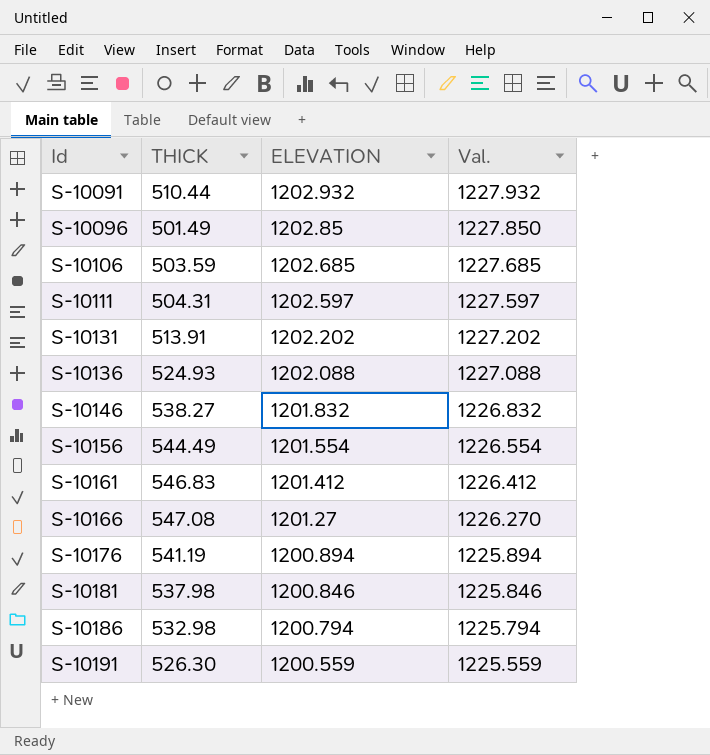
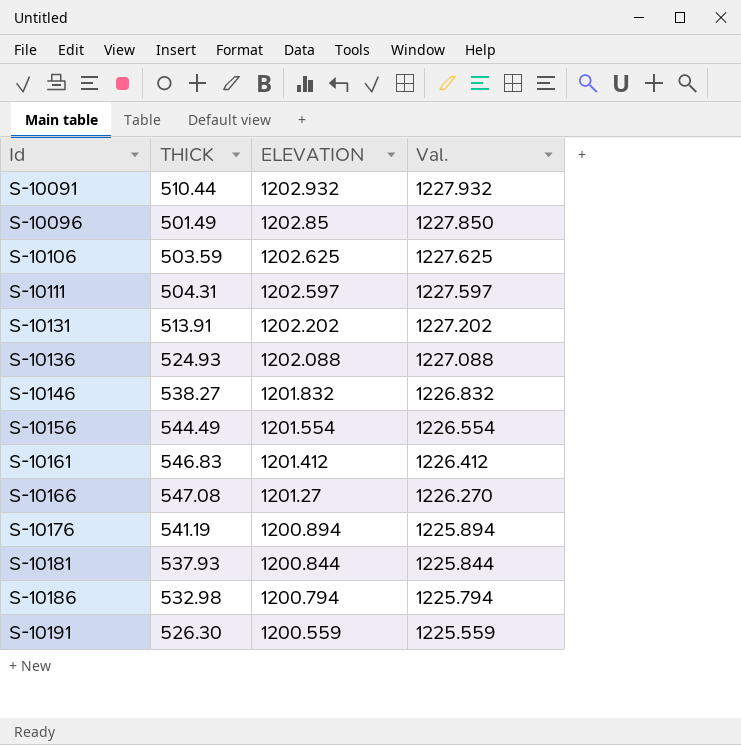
S-10106 | ELEVATION: 1202.685 -> 1202.625
S-10106 | Val.: 1227.685 -> 1227.625
S-10181 | THICK: 537.98 -> 537.93
S-10181 | ELEVATION: 1200.846 -> 1200.844
S-10181 | Val.: 1225.846 -> 1225.844

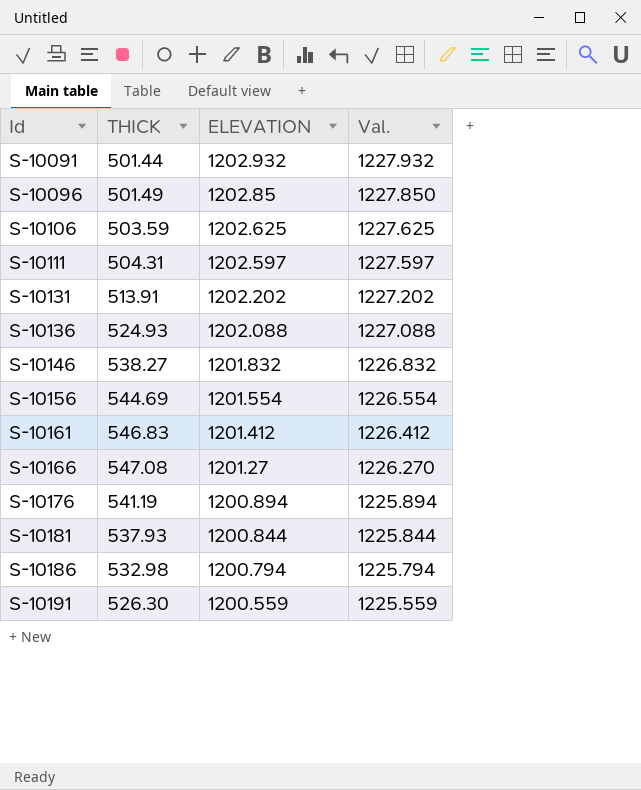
S-10091 | THICK: 510.44 -> 501.44
S-10156 | THICK: 544.49 -> 544.69

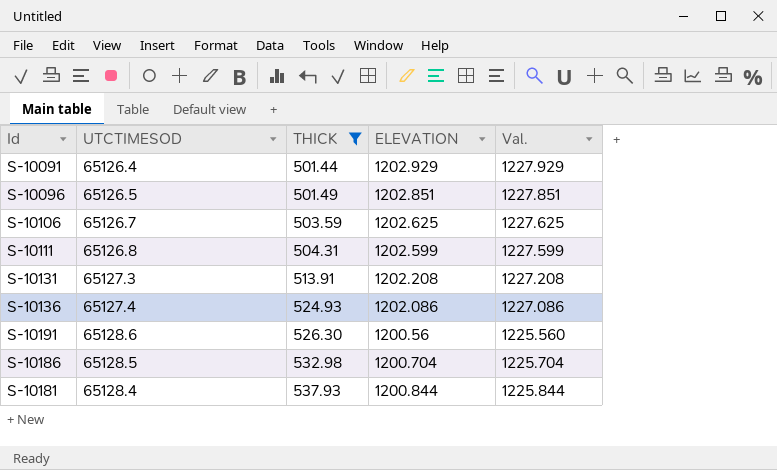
filter: none -> THICK <= 537.93
row order: Id ascending -> THICK ascending
column UTCTIMESOD | position: none -> 2
S-10091 | ELEVATION: 1202.932 -> 1202.929
S-10091 | Val.: 1227.932 -> 1227.929
S-10096 | ELEVATION: 1202.85 -> 1202.851
S-10096 | Val.: 1227.850 -> 1227.851
S-10111 | ELEVATION: 1202.597 -> 1202.599
S-10111 | Val.: 1227.597 -> 1227.599
S-10131 | ELEVATION: 1202.202 -> 1202.208
S-10131 | Val.: 1227.202 -> 1227.208
S-10136 | ELEVATION: 1202.088 -> 1202.086
S-10136 | Val.: 1227.088 -> 1227.086
S-10191 | ELEVATION: 1200.559 -> 1200.56
S-10191 | Val.: 1225.559 -> 1225.560
S-10186 | ELEVATION: 1200.794 -> 1200.704
S-10186 | Val.: 1225.794 -> 1225.704

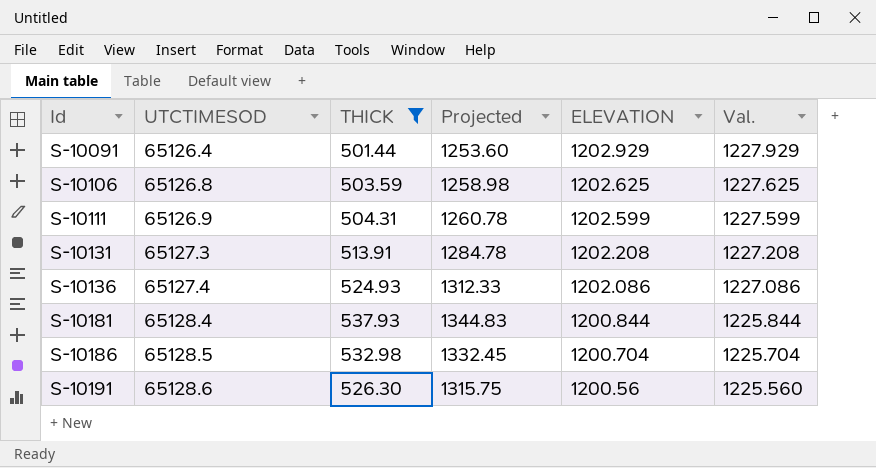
row order: THICK ascending -> Id ascending
column Projected | formula: none -> [THICK] * 2.5
row S-10096: 65126.5 | 501.49 | 1202.851 | 1227.851 -> none
S-10106 | UTCTIMESOD: 65126.7 -> 65126.8
S-10111 | UTCTIMESOD: 65126.8 -> 65126.9

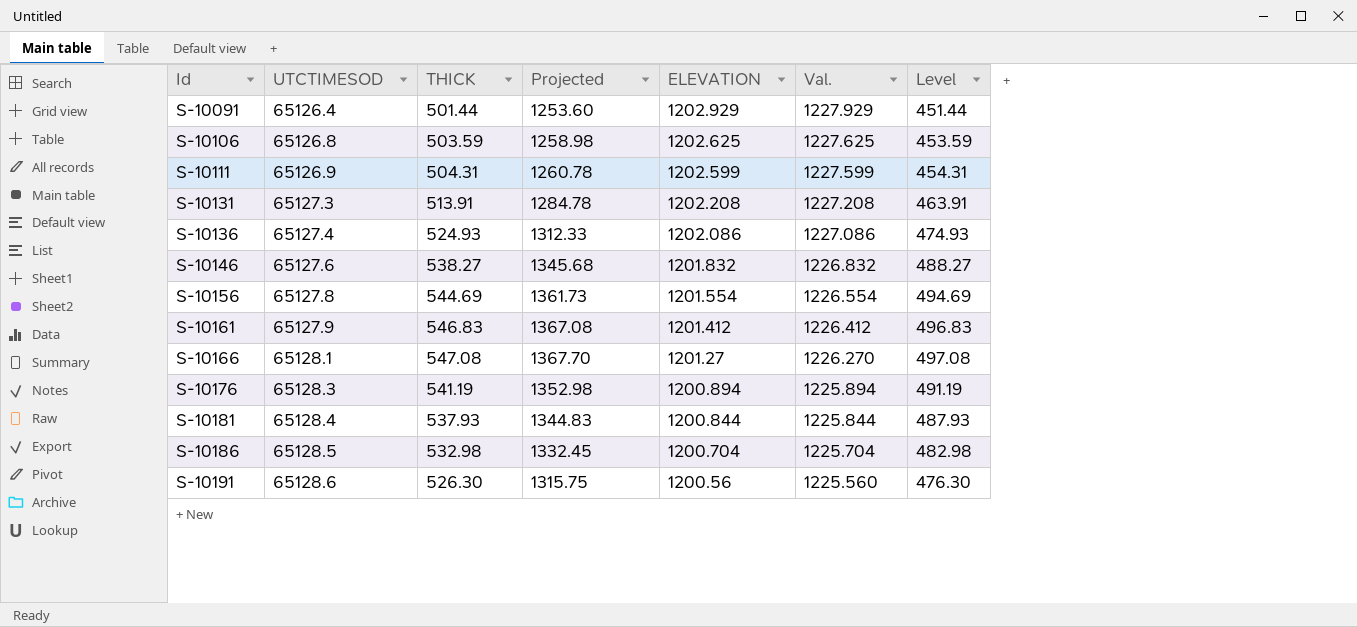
filter: THICK <= 537.93 -> none
column Level | formula: none -> [THICK] - 50

